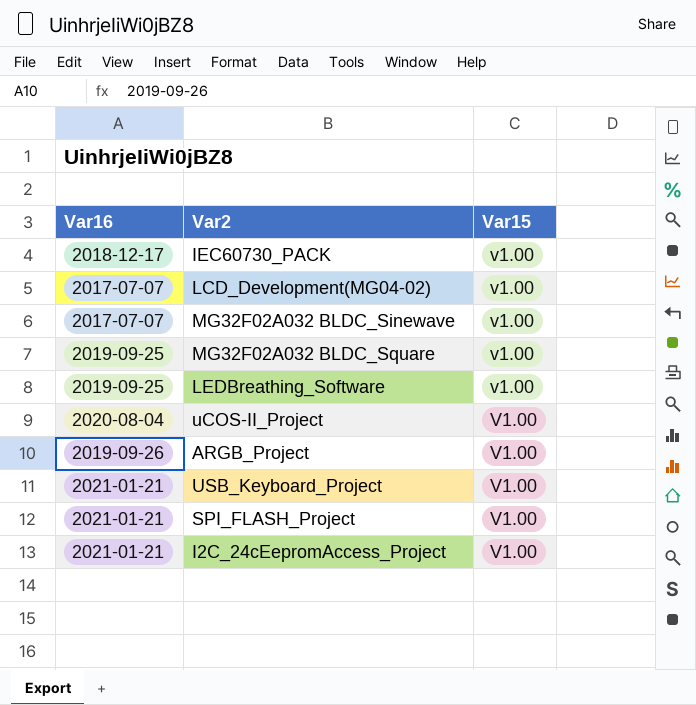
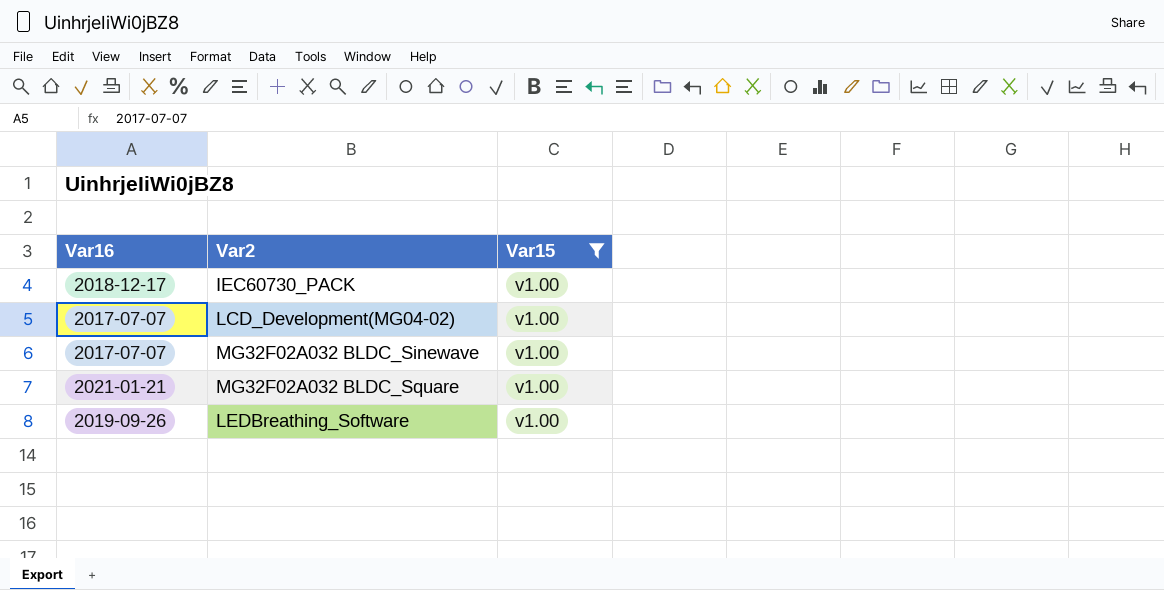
filter: none -> Var15 = v1.00
MG32F02A032 BLDC_Square | Var16: 2019-09-25 -> 2021-01-21
LEDBreathing_Software | Var16: 2019-09-25 -> 2019-09-26

